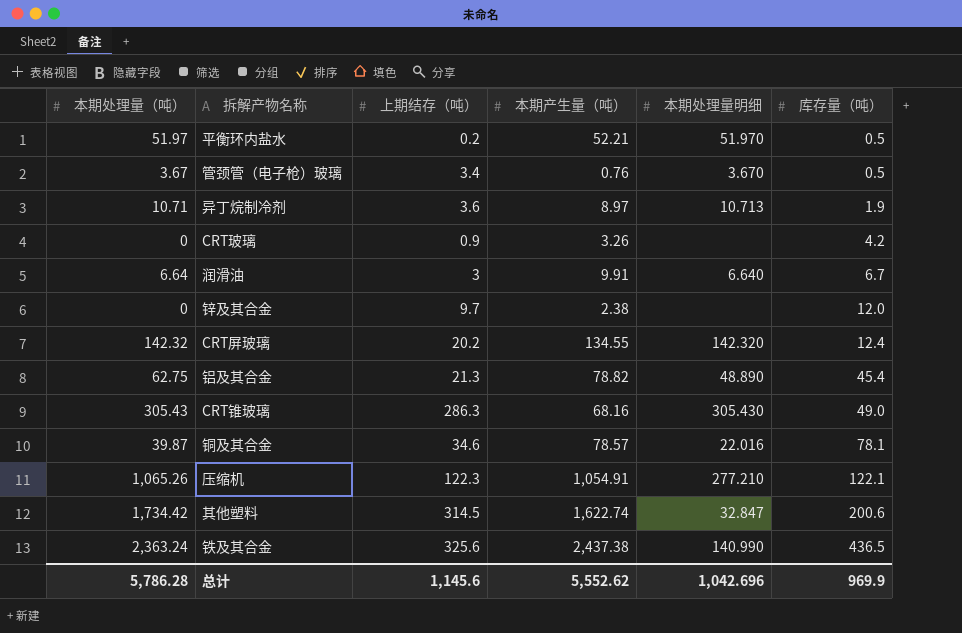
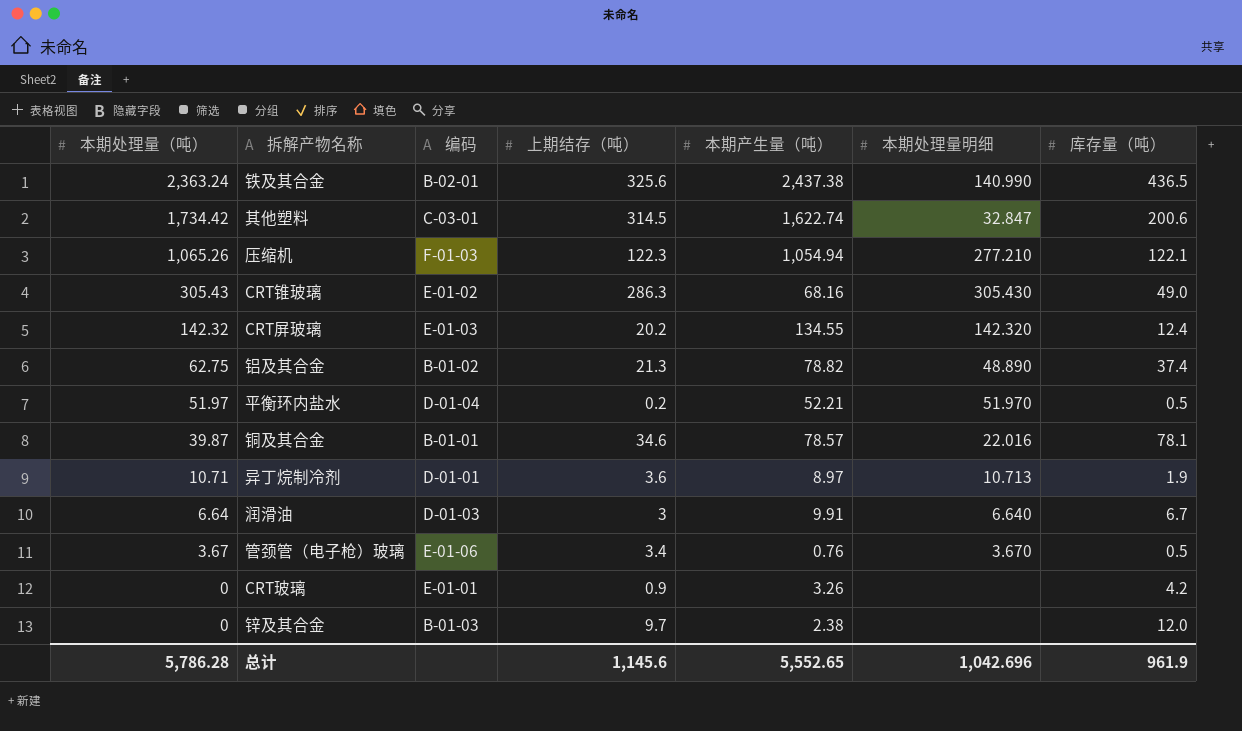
row order: 库存量（吨） ascending -> 本期处理量（吨） descending
column 编码 | position: none -> 3
压缩机 | 本期产生量（吨）: 1,054.91 -> 1,054.94
铝及其合金 | 库存量（吨）: 45.4 -> 37.4
总计 | 本期产生量（吨）: 5,552.62 -> 5,552.65
总计 | 库存量（吨）: 969.9 -> 961.9

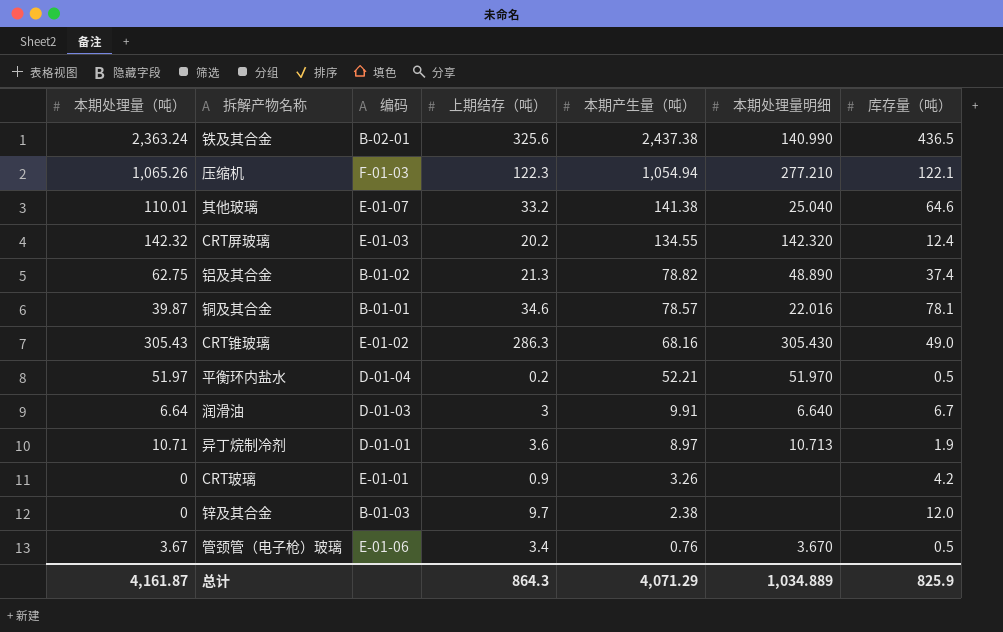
row order: 本期处理量（吨） descending -> 本期产生量（吨） descending
row 其他塑料: 1,734.42 | C-03-01 | 314.5 | 1,622.74 | 32.847 | 200.6 -> none
row 其他玻璃: none -> 110.01 | E-01-07 | 33.2 | 141.38 | 25.040 | 64.6
总计 | 本期处理量（吨）: 5,786.28 -> 4,161.87
总计 | 上期结存（吨）: 1,145.6 -> 864.3
总计 | 本期产生量（吨）: 5,552.65 -> 4,071.29
总计 | 本期处理量明细: 1,042.696 -> 1,034.889
总计 | 库存量（吨）: 961.9 -> 825.9

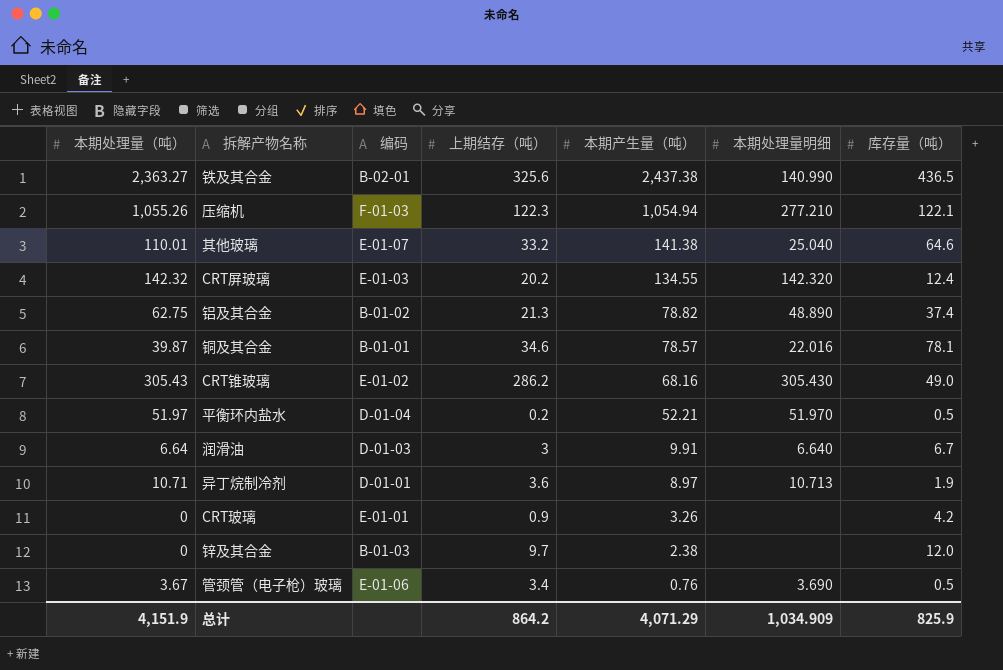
铁及其合金 | 本期处理量（吨）: 2,363.24 -> 2,363.27
压缩机 | 本期处理量（吨）: 1,065.26 -> 1,055.26
CRT锥玻璃 | 上期结存（吨）: 286.3 -> 286.2
管颈管（电子枪）玻璃 | 本期处理量明细: 3.670 -> 3.690
总计 | 本期处理量（吨）: 4,161.87 -> 4,151.9
总计 | 上期结存（吨）: 864.3 -> 864.2
总计 | 本期处理量明细: 1,034.889 -> 1,034.909

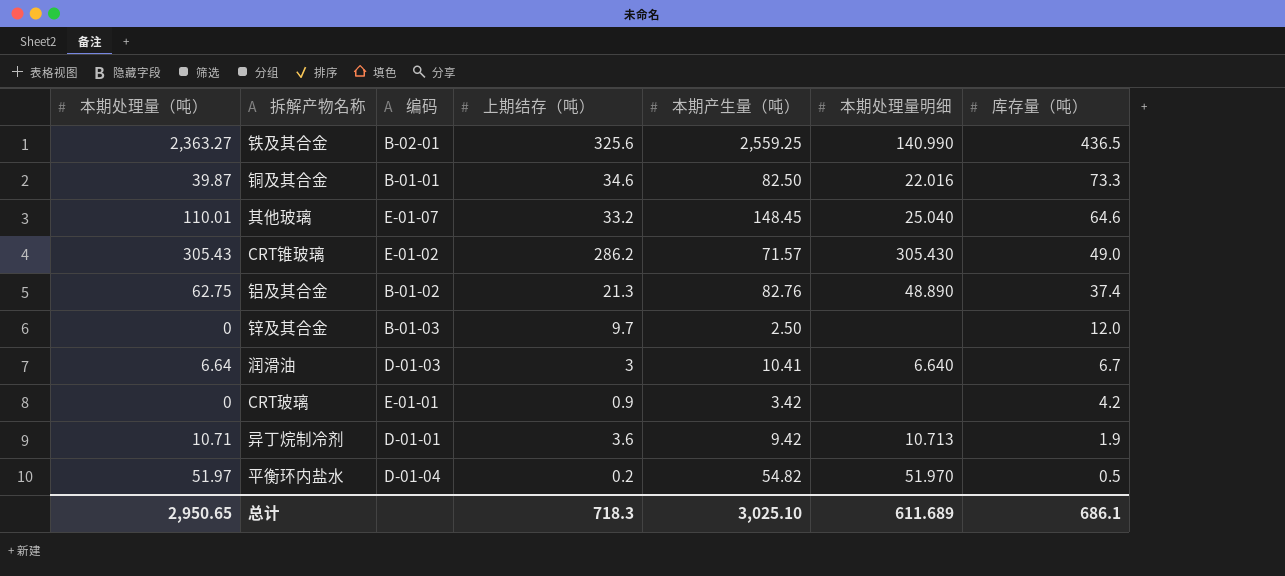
row order: 本期产生量（吨） descending -> 库存量（吨） descending
row 压缩机: 1,055.26 | F-01-03 | 122.3 | 1,054.94 | 277.210 | 122.1 -> none
row CRT屏玻璃: 142.32 | E-01-03 | 20.2 | 134.55 | 142.320 | 12.4 -> none
row 管颈管（电子枪）玻璃: 3.67 | E-01-06 | 3.4 | 0.76 | 3.690 | 0.5 -> none
铁及其合金 | 本期产生量（吨）: 2,437.38 -> 2,559.25
铜及其合金 | 本期产生量（吨）: 78.57 -> 82.50
铜及其合金 | 库存量（吨）: 78.1 -> 73.3
其他玻璃 | 本期产生量（吨）: 141.38 -> 148.45
CRT锥玻璃 | 本期产生量（吨）: 68.16 -> 71.57
铝及其合金 | 本期产生量（吨）: 78.82 -> 82.76
锌及其合金 | 本期产生量（吨）: 2.38 -> 2.50
润滑油 | 本期产生量（吨）: 9.91 -> 10.41
CRT玻璃 | 本期产生量（吨）: 3.26 -> 3.42
异丁烷制冷剂 | 本期产生量（吨）: 8.97 -> 9.42
平衡环内盐水 | 本期产生量（吨）: 52.21 -> 54.82
总计 | 本期处理量（吨）: 4,151.9 -> 2,950.65
总计 | 上期结存（吨）: 864.2 -> 718.3
总计 | 本期产生量（吨）: 4,071.29 -> 3,025.10
总计 | 本期处理量明细: 1,034.909 -> 611.689
总计 | 库存量（吨）: 825.9 -> 686.1

